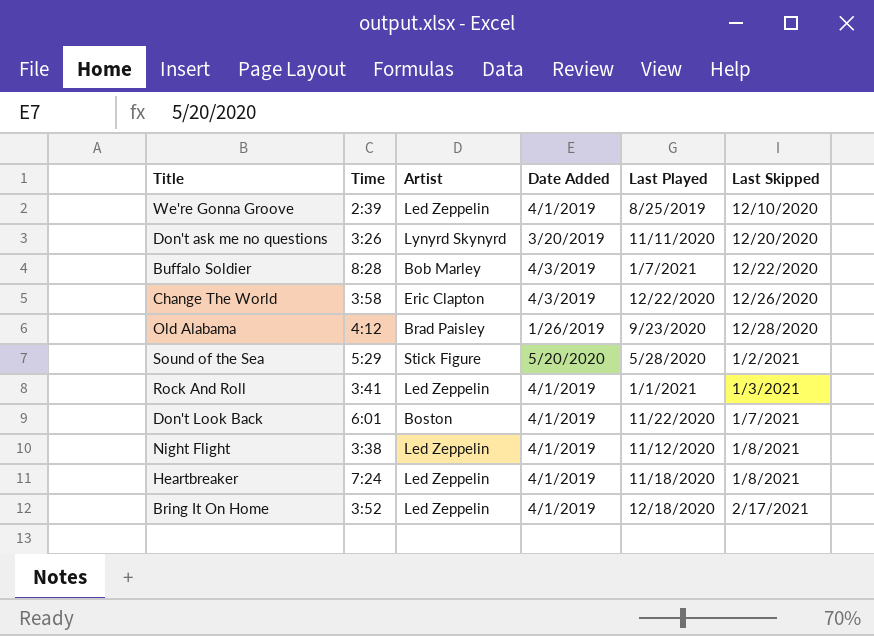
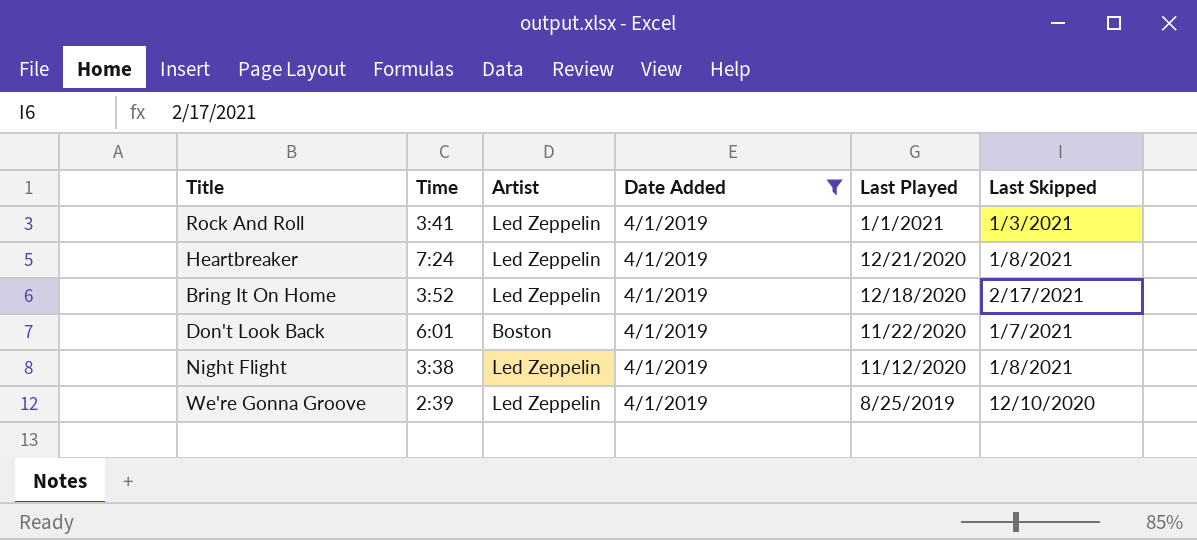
filter: none -> Date Added = 4/1/2019
row order: Last Skipped ascending -> Last Played descending
Heartbreaker | Last Played: 11/18/2020 -> 12/21/2020

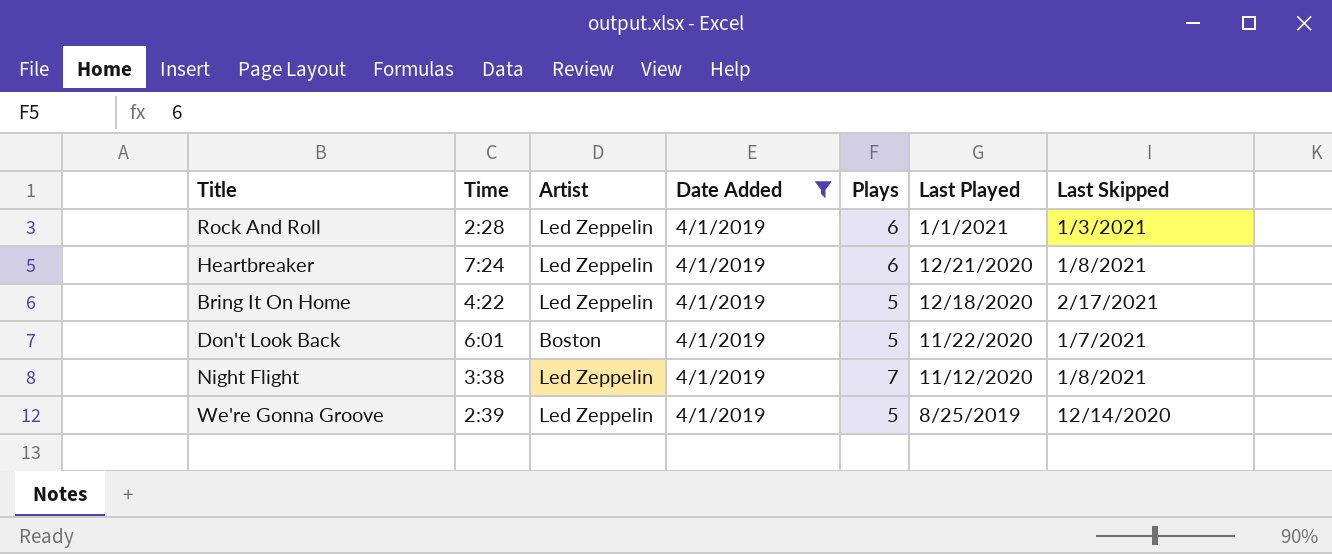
column Plays | position: none -> 5
Rock And Roll | Time: 3:41 -> 2:28
Bring It On Home | Time: 3:52 -> 4:22
We're Gonna Groove | Last Skipped: 12/10/2020 -> 12/14/2020

